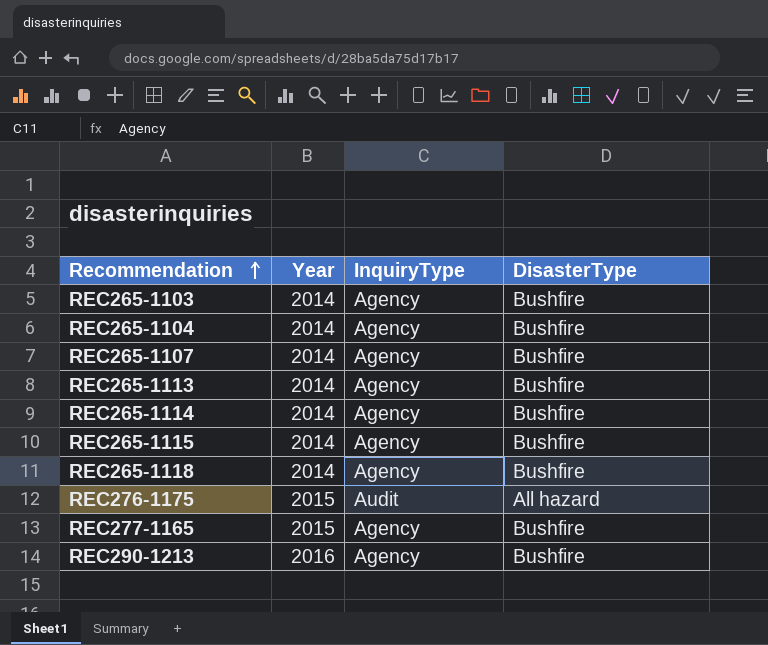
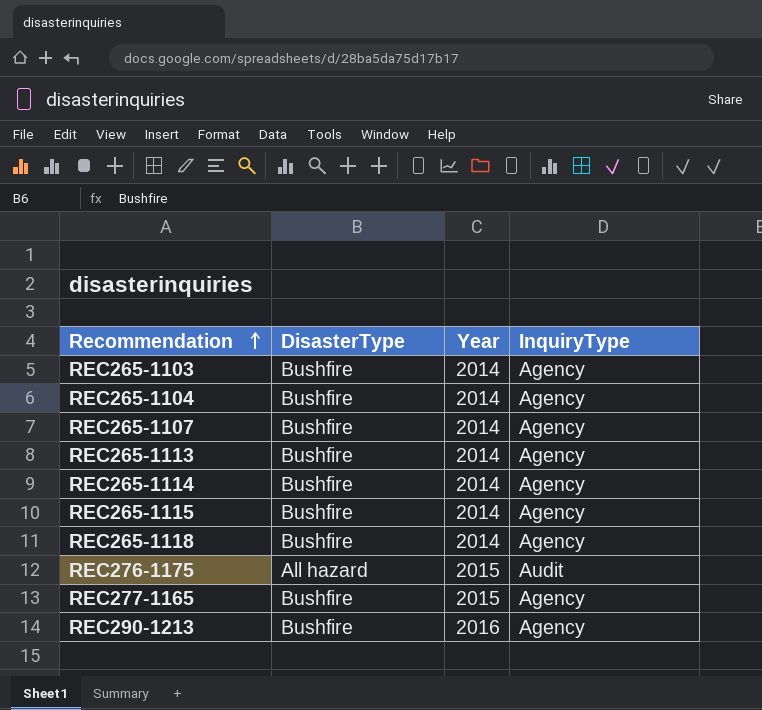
column DisasterType | position: 4 -> 2

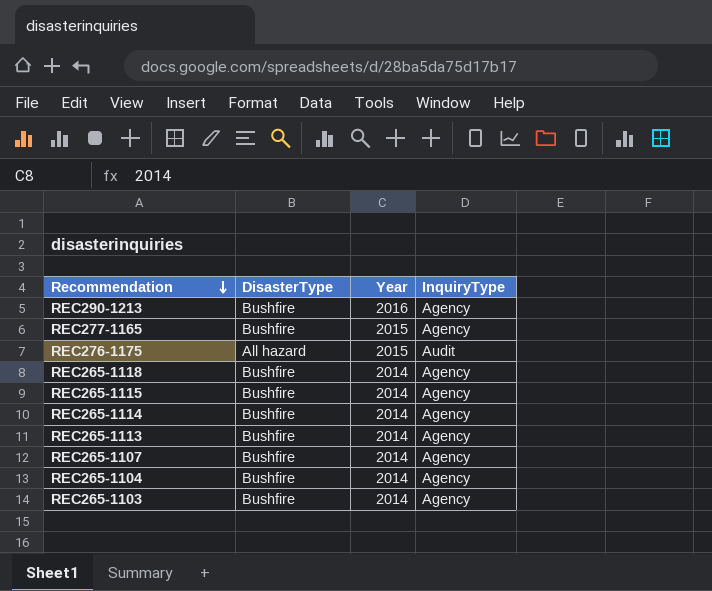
row order: Recommendation ascending -> Recommendation descending

